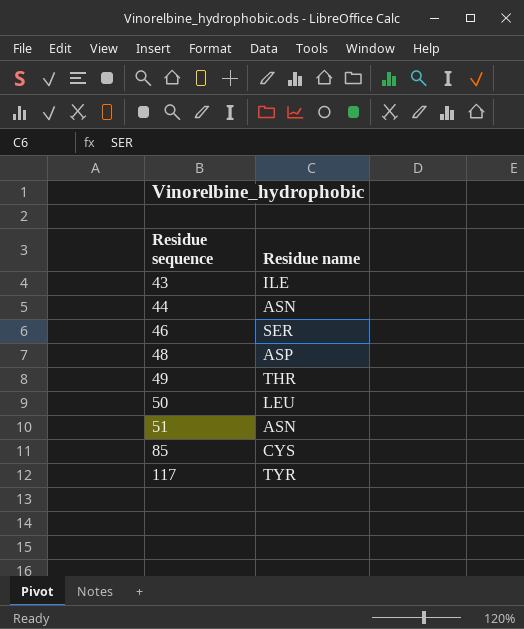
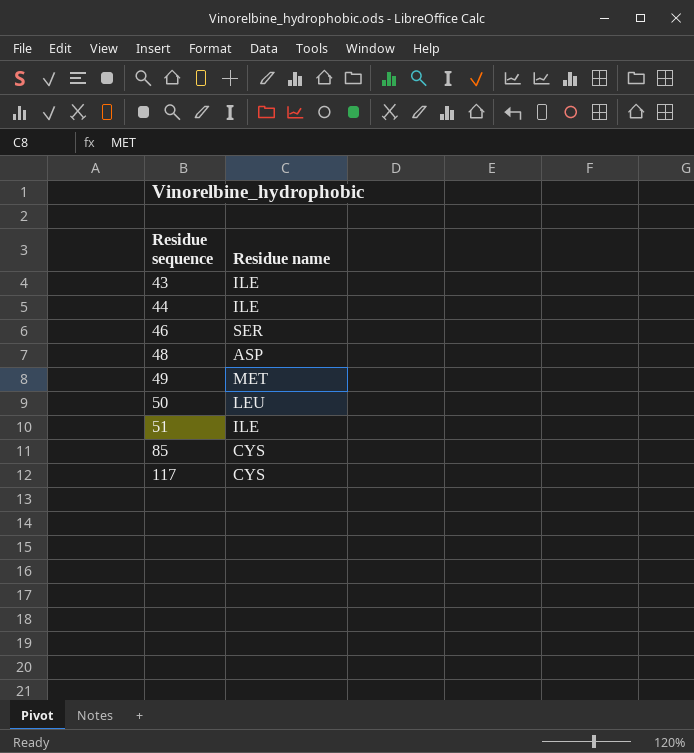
44 | Residue name: ASN -> ILE
49 | Residue name: THR -> MET
51 | Residue name: ASN -> ILE
117 | Residue name: TYR -> CYS

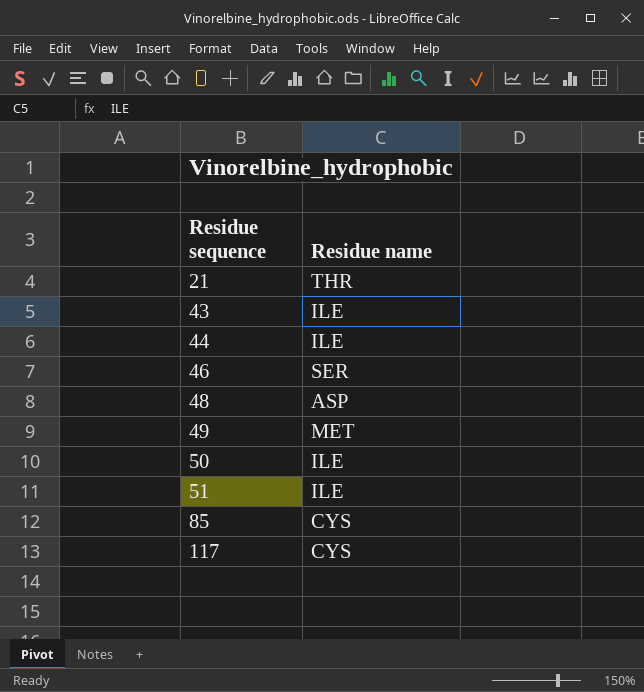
row 21: none -> THR
50 | Residue name: LEU -> ILE

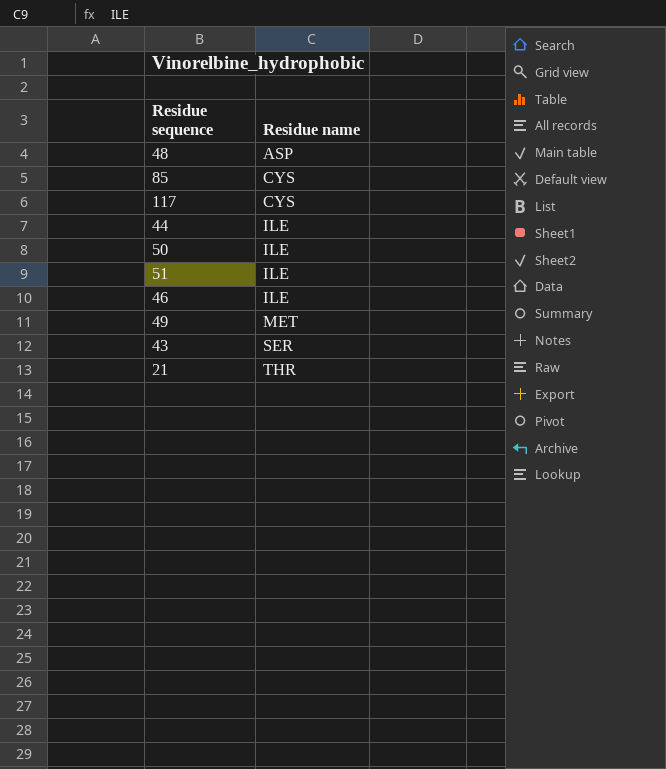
row order: Residue sequence ascending -> Residue name ascending
46 | Residue name: SER -> ILE
43 | Residue name: ILE -> SER

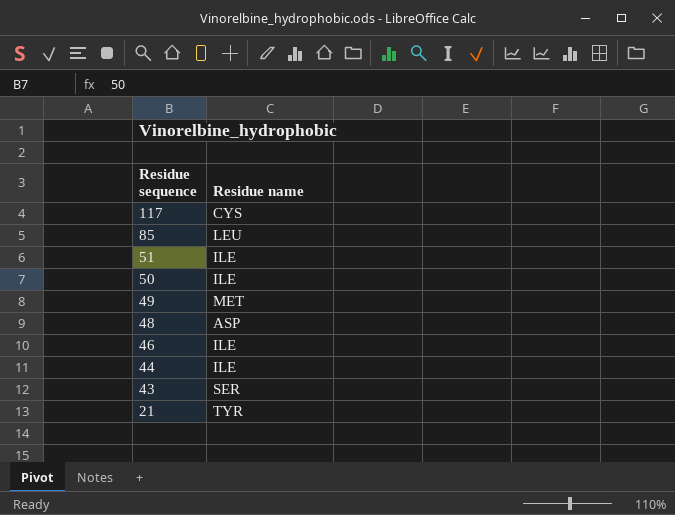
row order: Residue name ascending -> Residue sequence descending
85 | Residue name: CYS -> LEU
21 | Residue name: THR -> TYR

